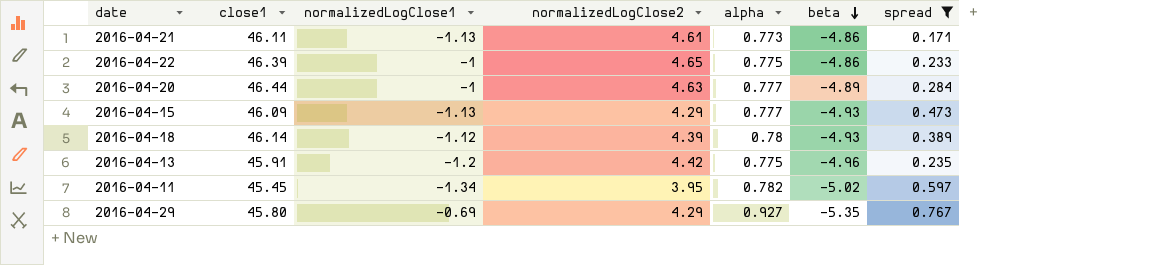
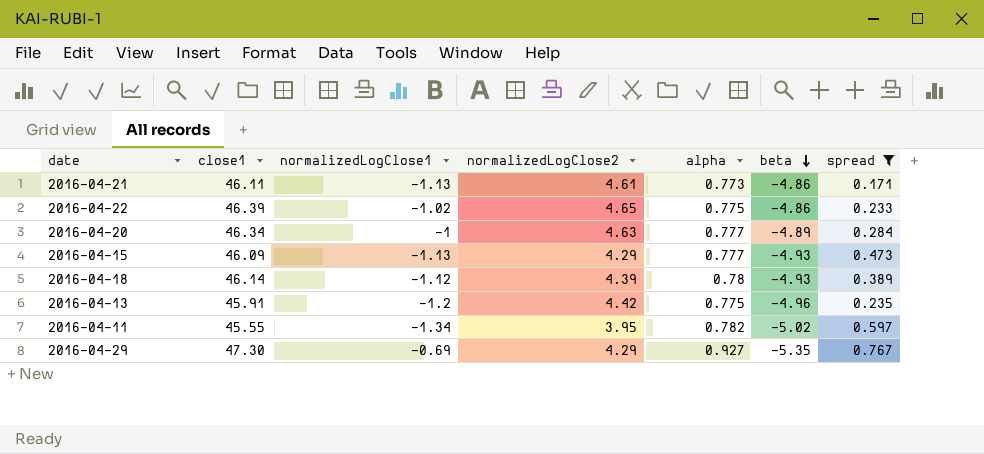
2016-04-22 | normalizedLogClose1: -1 -> -1.02
2016-04-20 | close1: 46.44 -> 46.34
2016-04-11 | close1: 45.45 -> 45.55
2016-04-29 | close1: 45.80 -> 47.30

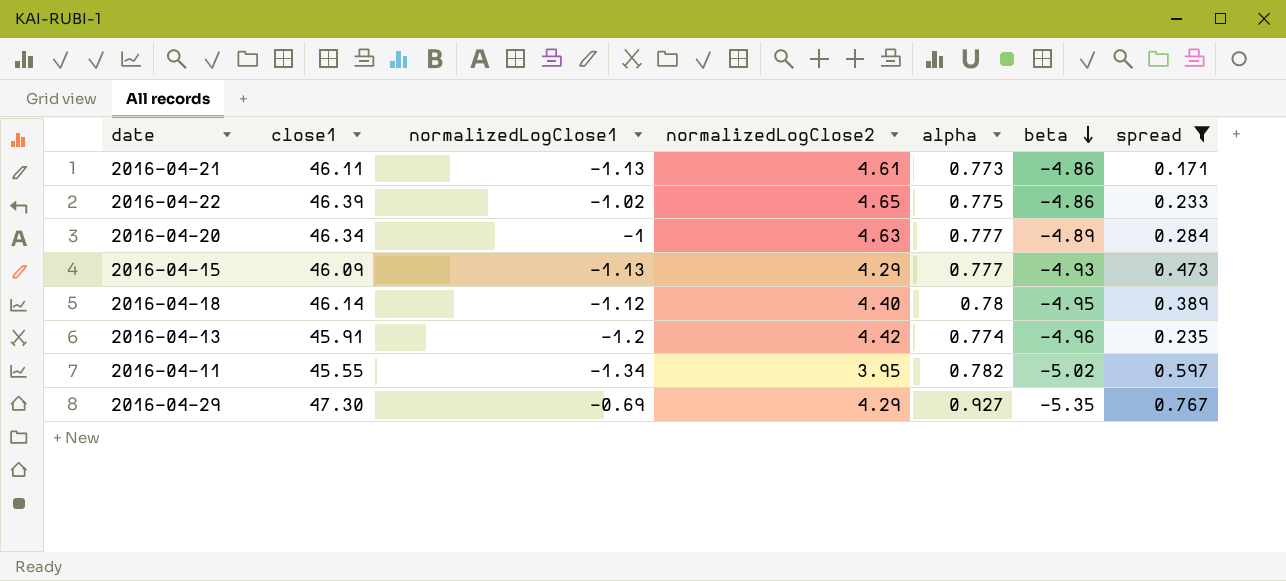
2016-04-18 | normalizedLogClose2: 4.39 -> 4.40
2016-04-18 | beta: -4.93 -> -4.95
2016-04-13 | alpha: 0.775 -> 0.774

